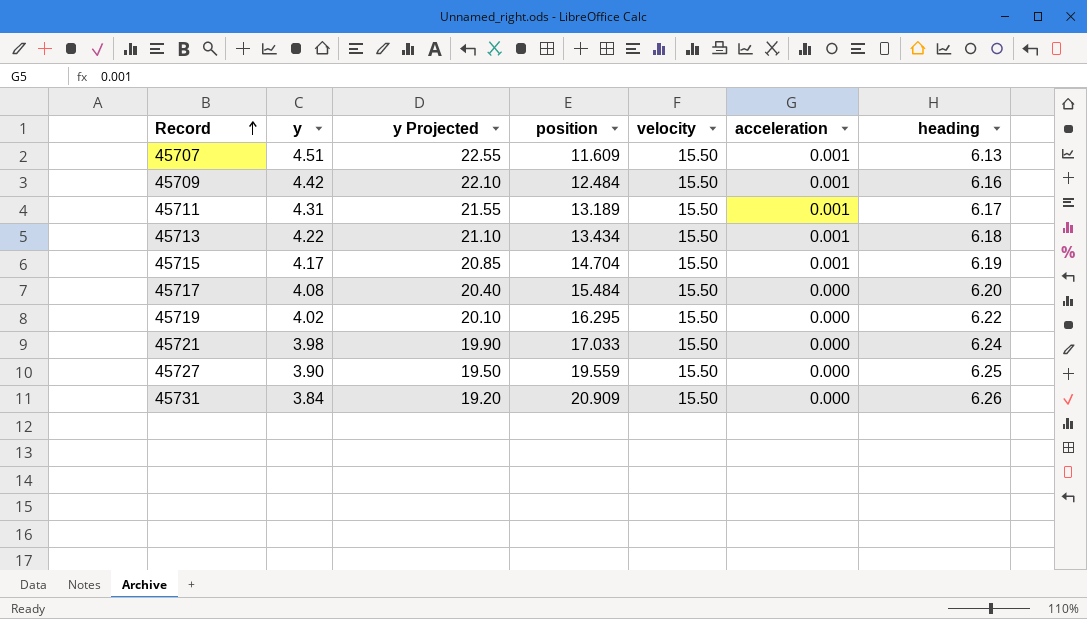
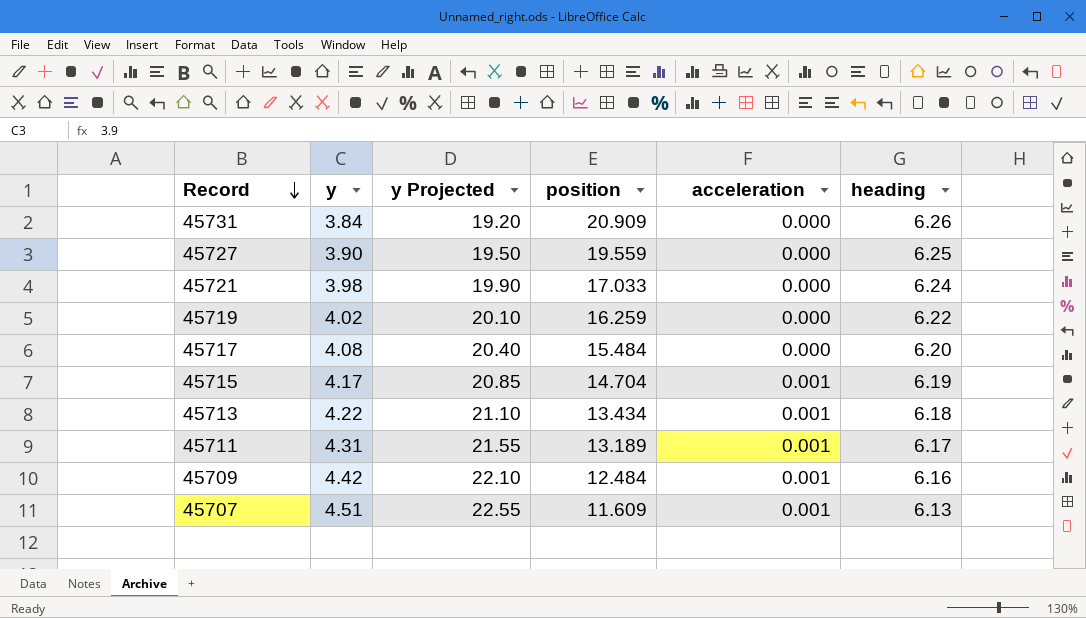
row order: Record ascending -> Record descending
column velocity | position: 5 -> none
45719 | position: 16.295 -> 16.259

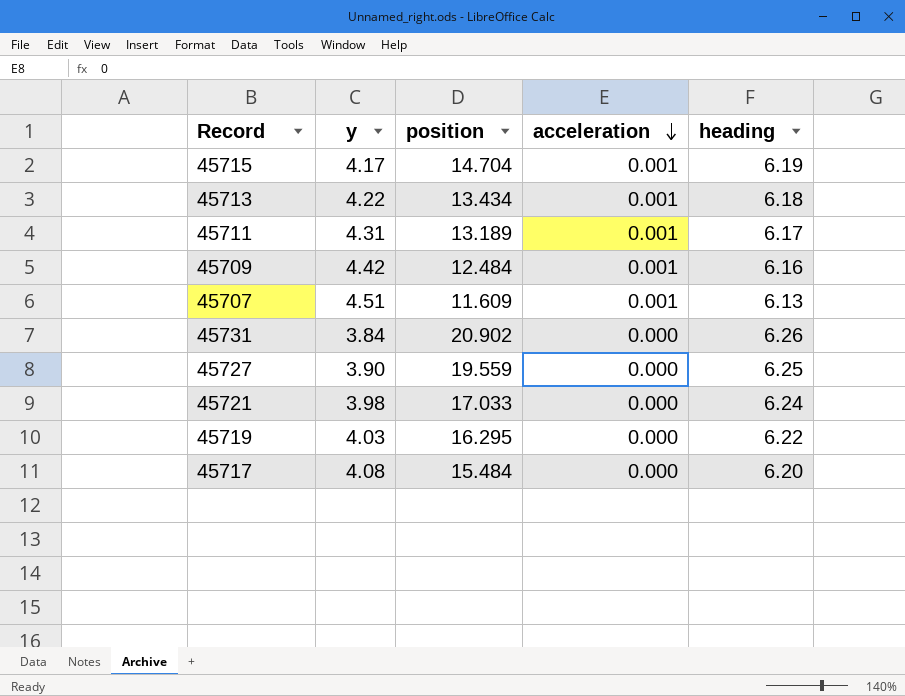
row order: Record descending -> acceleration descending
column y Projected | formula: [y] * 5 -> none
45731 | position: 20.909 -> 20.902
45719 | y: 4.02 -> 4.03
45719 | position: 16.259 -> 16.295

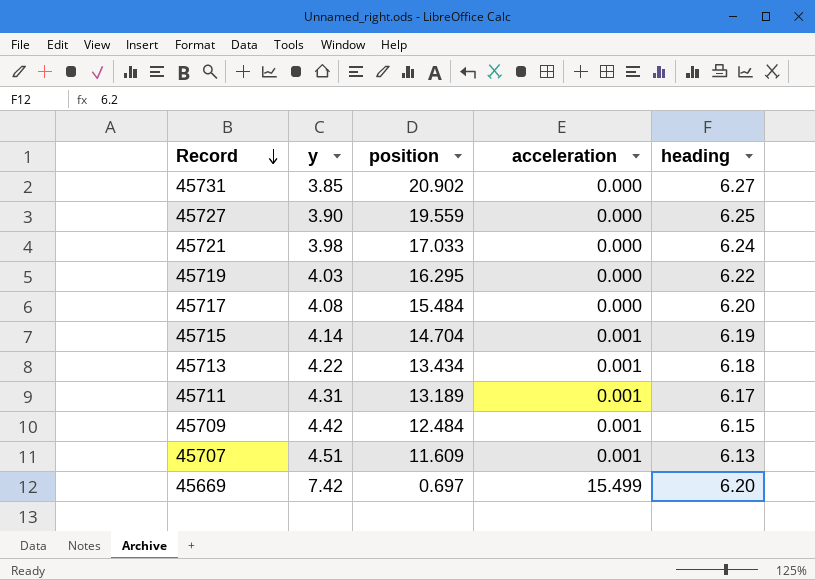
row order: acceleration descending -> Record descending
45731 | y: 3.84 -> 3.85
45731 | heading: 6.26 -> 6.27
45715 | y: 4.17 -> 4.14
45709 | heading: 6.16 -> 6.15
row 45669: none -> 7.42 | 0.697 | 15.499 | 6.20

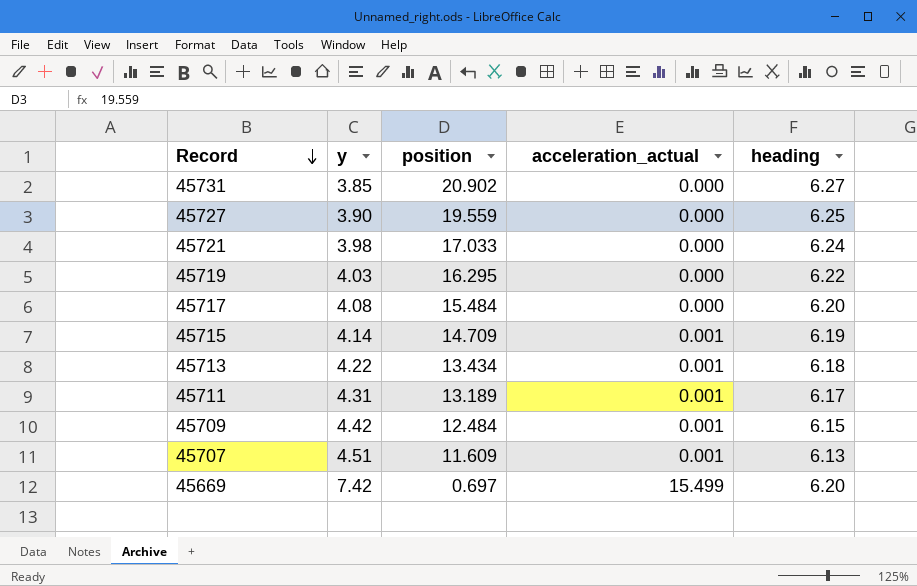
column name: acceleration -> acceleration_actual
45715 | position: 14.704 -> 14.709

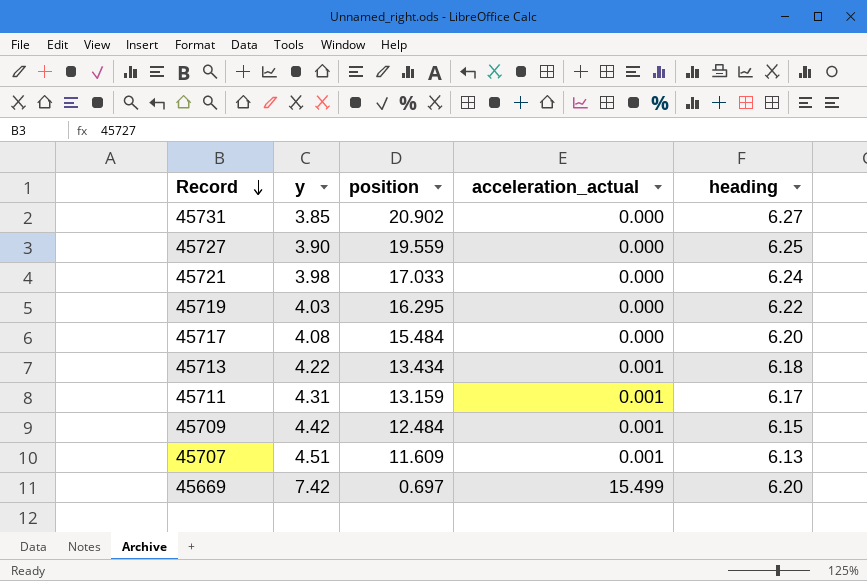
row 45715: 4.14 | 14.709 | 0.001 | 6.19 -> none
45711 | position: 13.189 -> 13.159

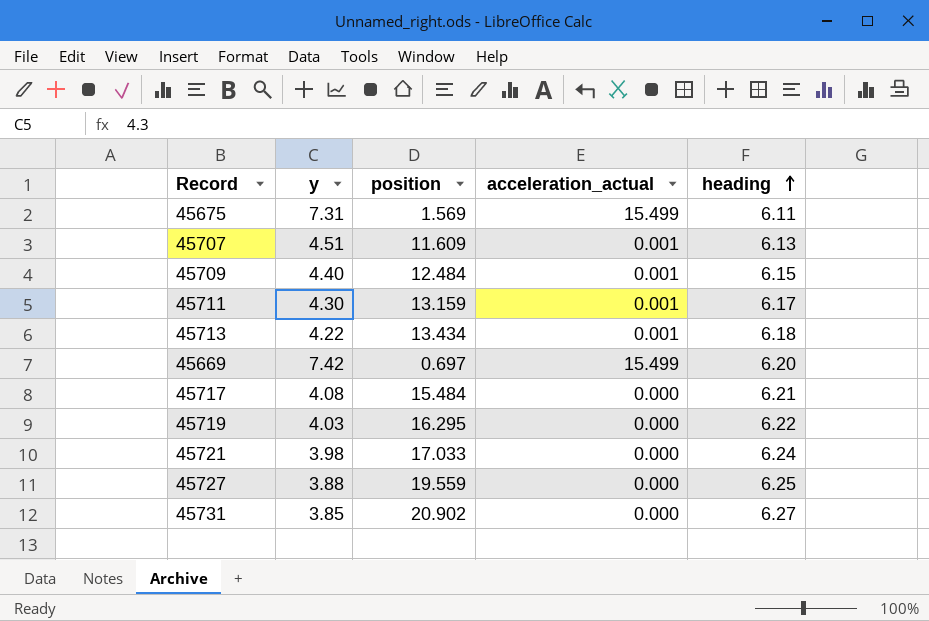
row order: Record descending -> heading ascending
row 45675: none -> 7.31 | 1.569 | 15.499 | 6.11
45709 | y: 4.42 -> 4.40
45711 | y: 4.31 -> 4.30
45717 | heading: 6.20 -> 6.21
45727 | y: 3.90 -> 3.88

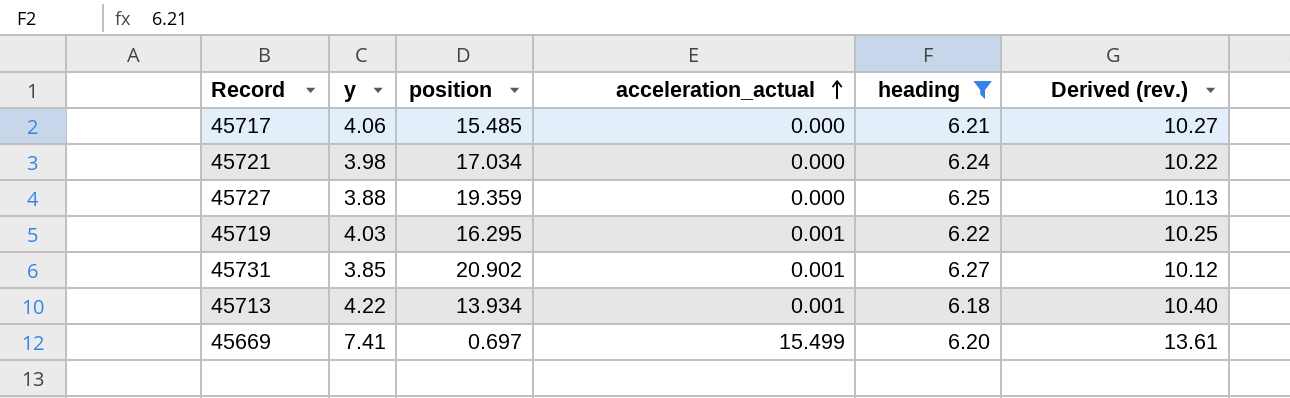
filter: none -> heading >= 6.18
row order: heading ascending -> acceleration_actual ascending
column Derived (rev.) | formula: none -> [y] + [heading]
45717 | y: 4.08 -> 4.06
45717 | position: 15.484 -> 15.485
45721 | position: 17.033 -> 17.034
45727 | position: 19.559 -> 19.359
45719 | acceleration_actual: 0.000 -> 0.001
45731 | acceleration_actual: 0.000 -> 0.001
45713 | position: 13.434 -> 13.934
45669 | y: 7.42 -> 7.41

